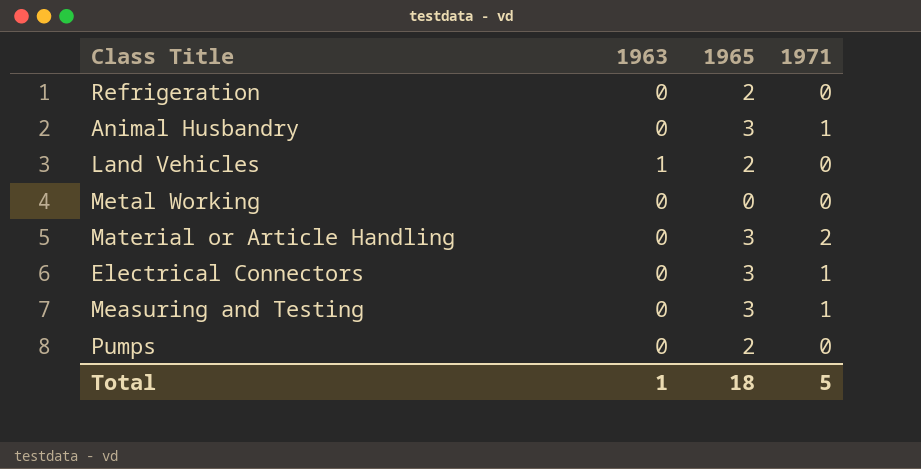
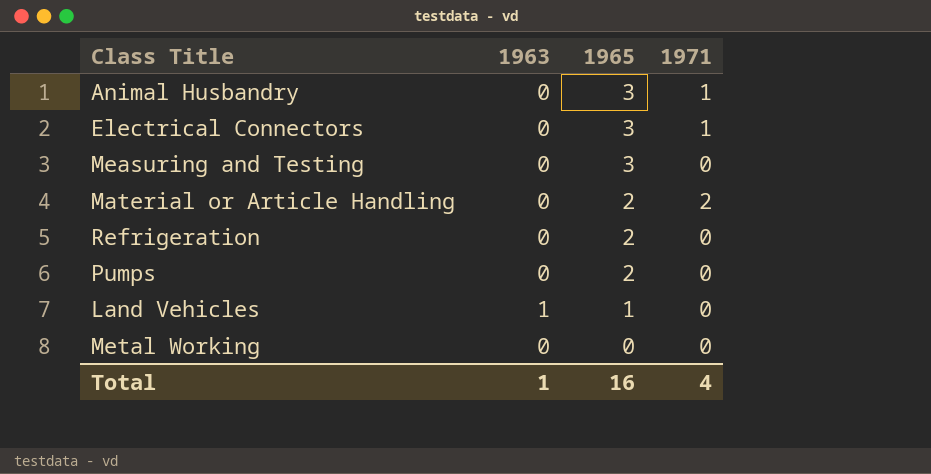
row order: none -> 1965 descending
Measuring and Testing | 1971: 1 -> 0
Material or Article Handling | 1965: 3 -> 2
Land Vehicles | 1965: 2 -> 1
Total | 1965: 18 -> 16
Total | 1971: 5 -> 4

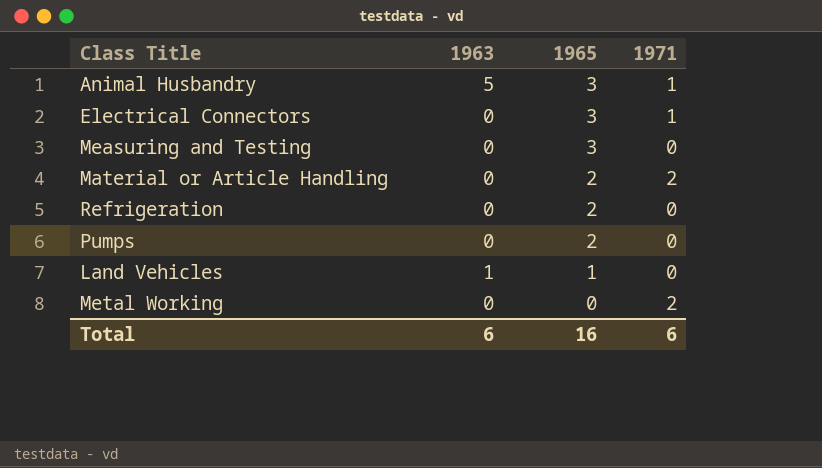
Animal Husbandry | 1963: 0 -> 5
Metal Working | 1971: 0 -> 2
Total | 1963: 1 -> 6
Total | 1971: 4 -> 6

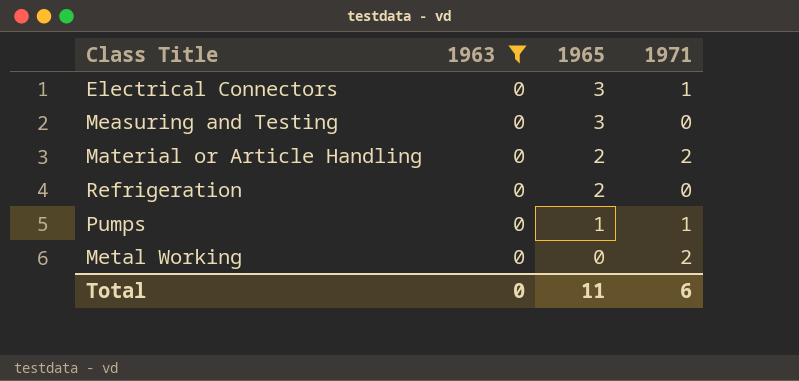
filter: none -> 1963 = 0
Pumps | 1965: 2 -> 1
Pumps | 1971: 0 -> 1
Total | 1963: 6 -> 0
Total | 1965: 16 -> 11

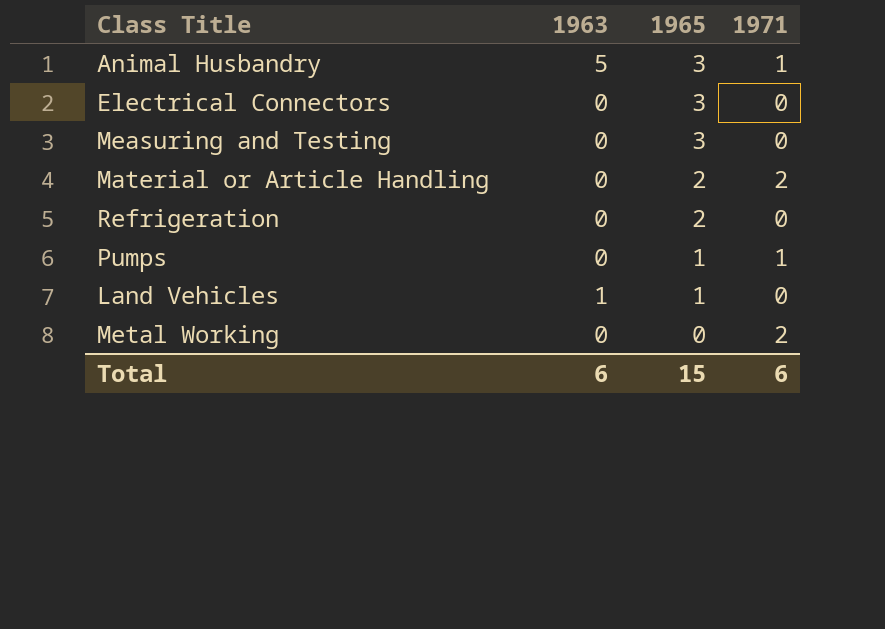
filter: 1963 = 0 -> none
Electrical Connectors | 1971: 1 -> 0
Total | 1963: 0 -> 6
Total | 1965: 11 -> 15

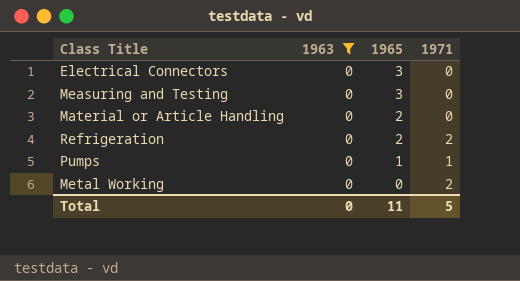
filter: none -> 1963 = 0
Material or Article Handling | 1971: 2 -> 0
Refrigeration | 1971: 0 -> 2
Total | 1963: 6 -> 0
Total | 1965: 15 -> 11
Total | 1971: 6 -> 5

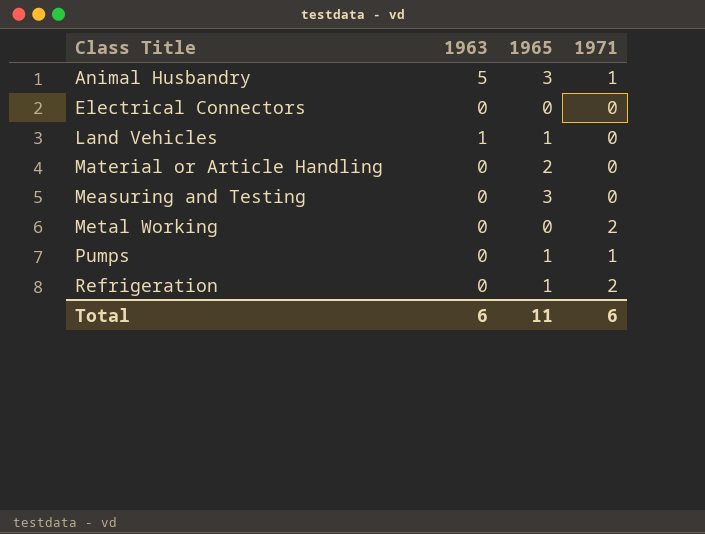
filter: 1963 = 0 -> none
row order: 1965 descending -> Class Title ascending
Electrical Connectors | 1965: 3 -> 0
Refrigeration | 1965: 2 -> 1
Total | 1963: 0 -> 6
Total | 1971: 5 -> 6

